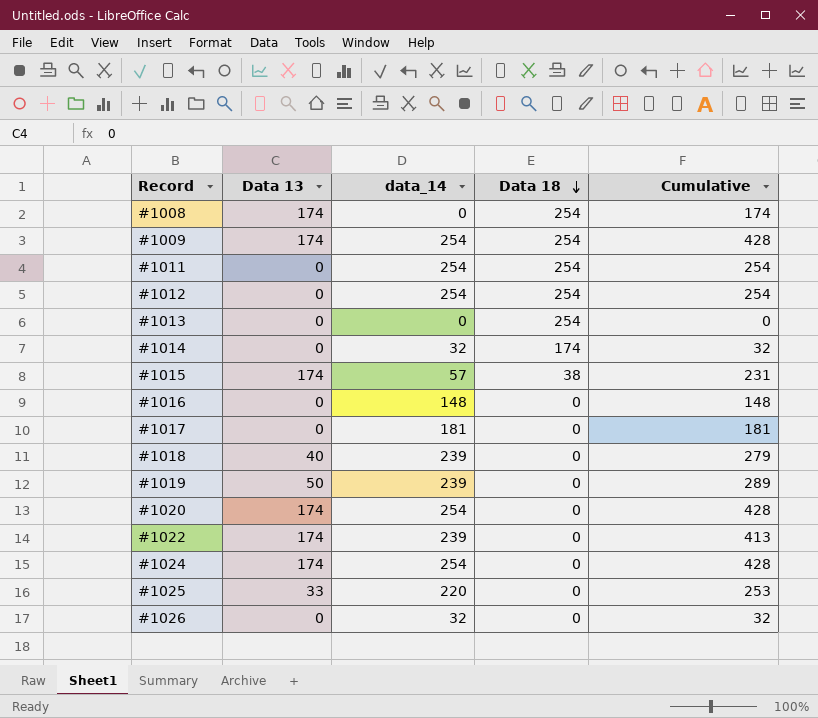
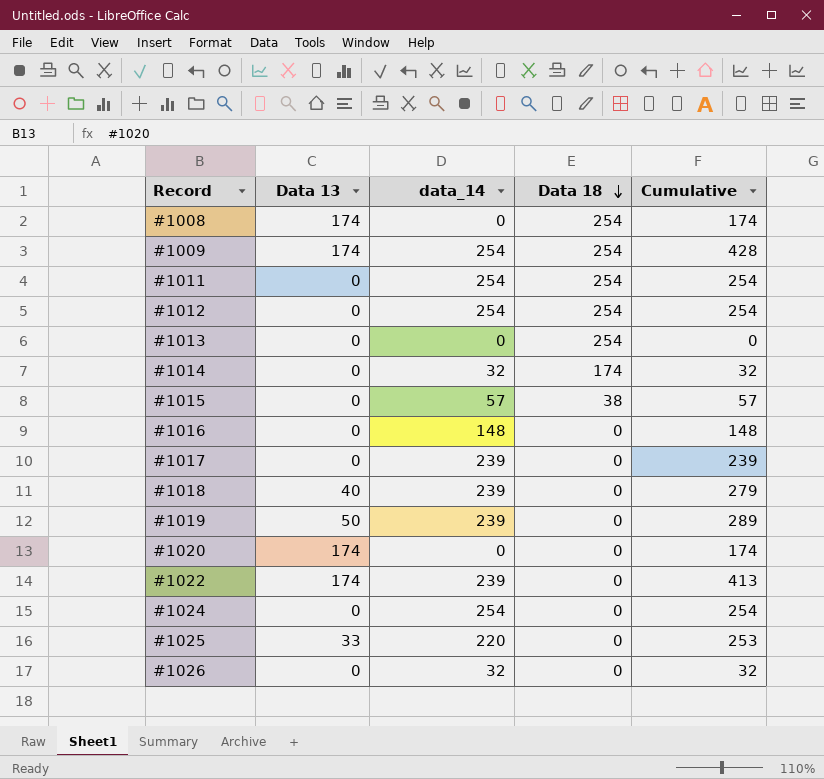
#1015 | Data 13: 174 -> 0
#1015 | Cumulative: 231 -> 57
#1017 | data_14: 181 -> 239
#1017 | Cumulative: 181 -> 239
#1020 | data_14: 254 -> 0
#1020 | Cumulative: 428 -> 174
#1024 | Data 13: 174 -> 0
#1024 | Cumulative: 428 -> 254

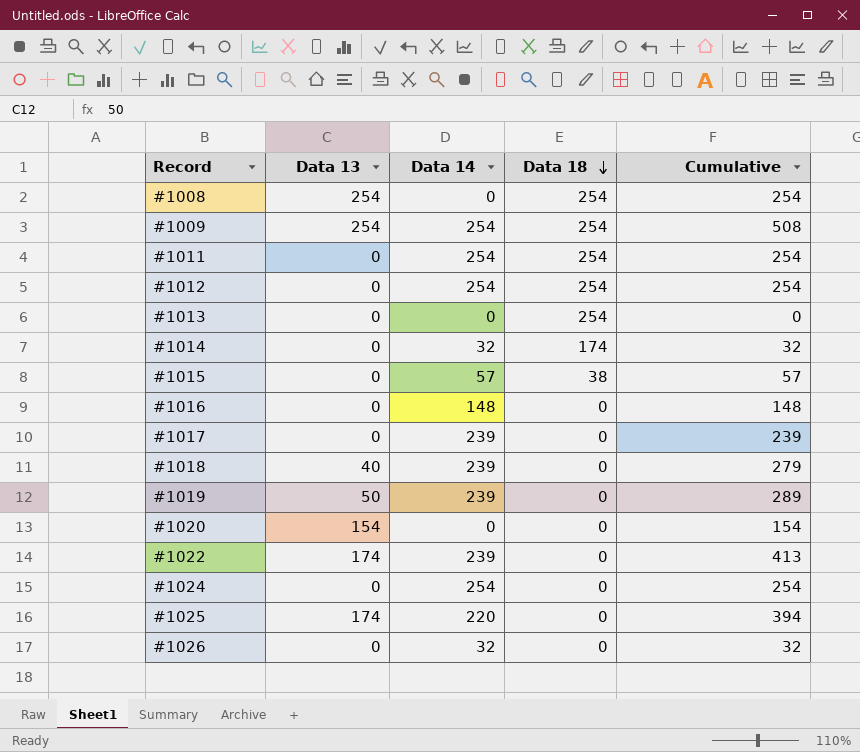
column name: data_14 -> Data 14
#1008 | Data 13: 174 -> 254
#1008 | Cumulative: 174 -> 254
#1009 | Data 13: 174 -> 254
#1009 | Cumulative: 428 -> 508
#1020 | Data 13: 174 -> 154
#1020 | Cumulative: 174 -> 154
#1025 | Data 13: 33 -> 174
#1025 | Cumulative: 253 -> 394

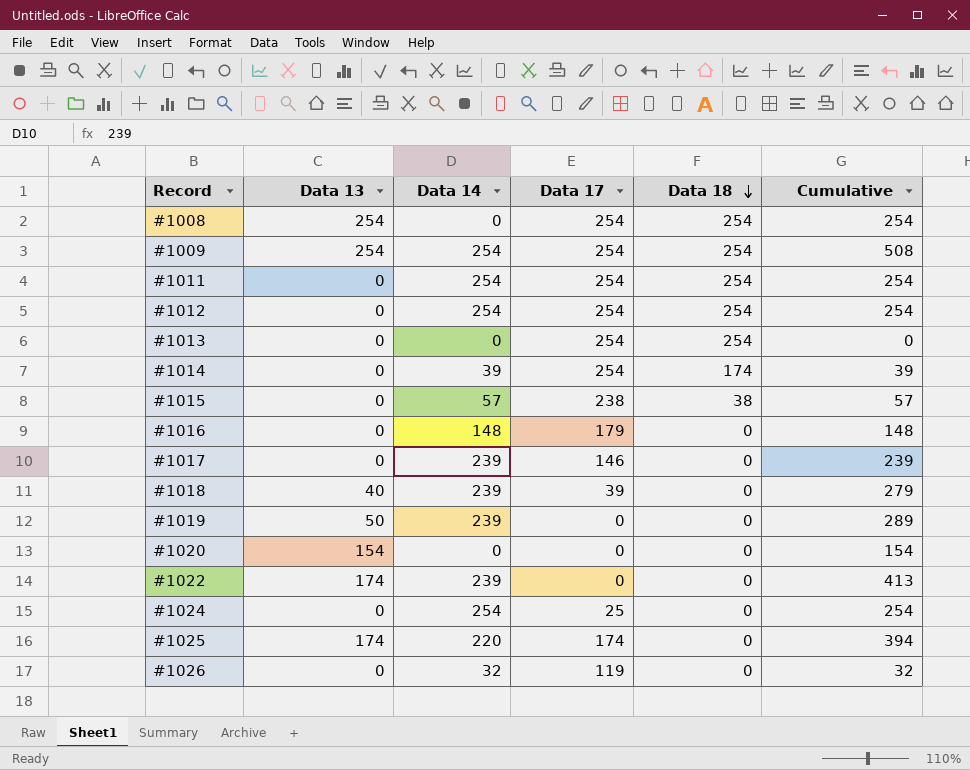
column Data 17 | position: none -> 4
#1014 | Data 14: 32 -> 39
#1014 | Cumulative: 32 -> 39

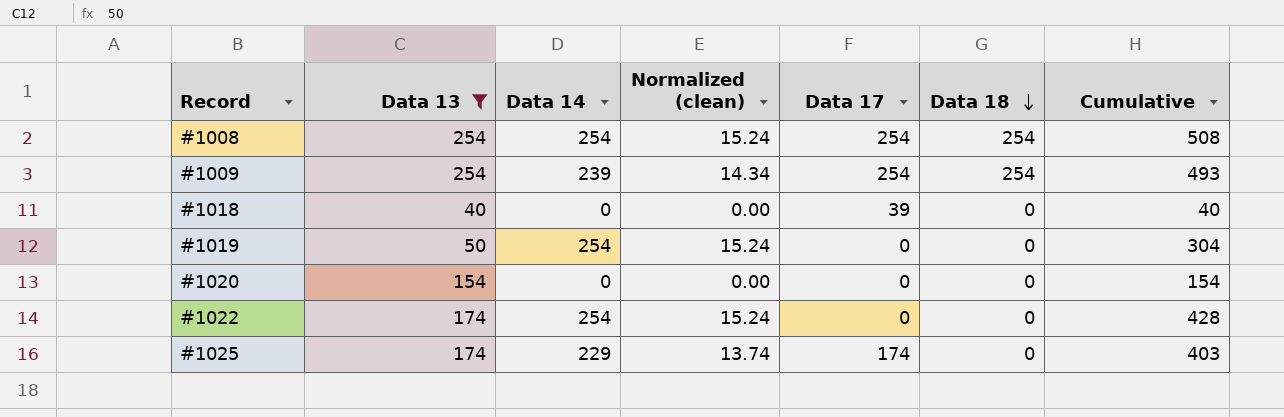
filter: none -> Data 13 != 0
column Normalized (clean) | formula: none -> [Data 14] * 0.06
#1008 | Data 14: 0 -> 254
#1008 | Cumulative: 254 -> 508
#1009 | Data 14: 254 -> 239
#1009 | Cumulative: 508 -> 493
#1018 | Data 14: 239 -> 0
#1018 | Cumulative: 279 -> 40
#1019 | Data 14: 239 -> 254
#1019 | Cumulative: 289 -> 304
#1022 | Data 14: 239 -> 254
#1022 | Cumulative: 413 -> 428
#1025 | Data 14: 220 -> 229
#1025 | Cumulative: 394 -> 403

